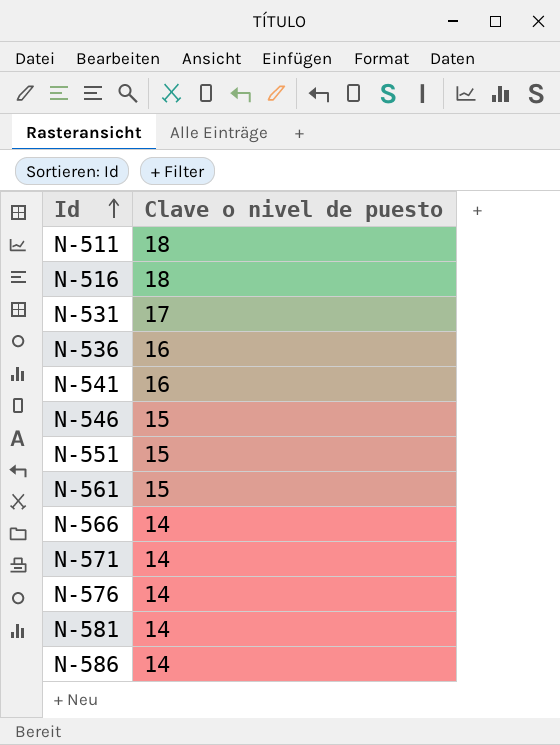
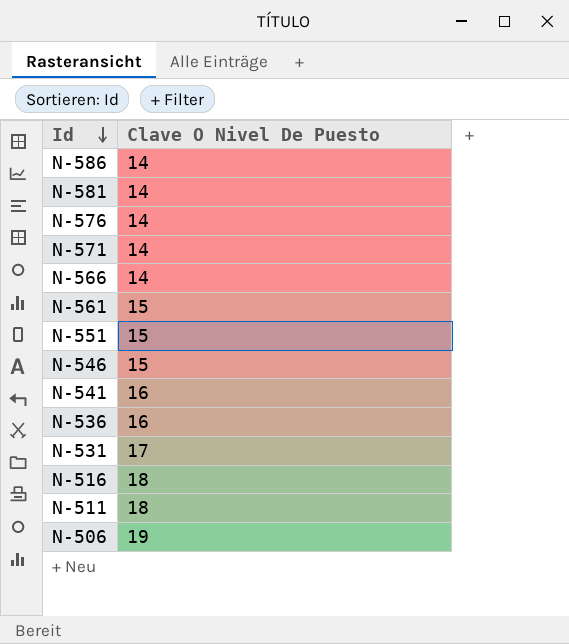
row order: Id ascending -> Id descending
column name: Clave o nivel de puesto -> Clave O Nivel De Puesto
row N-506: none -> 19

